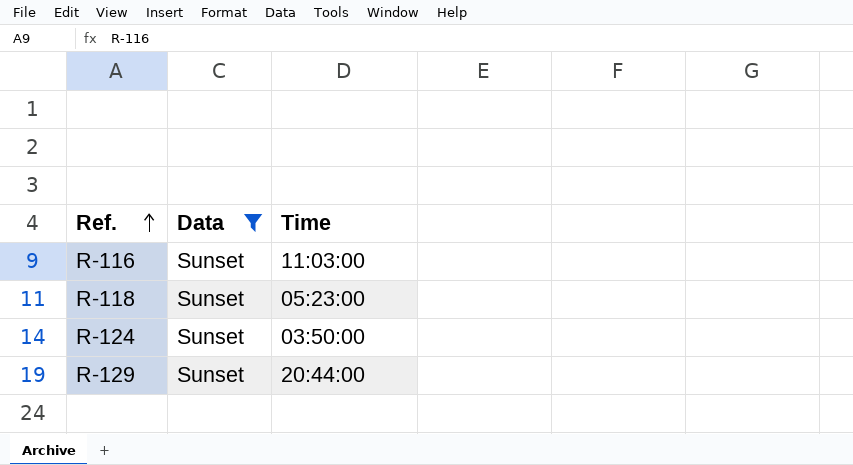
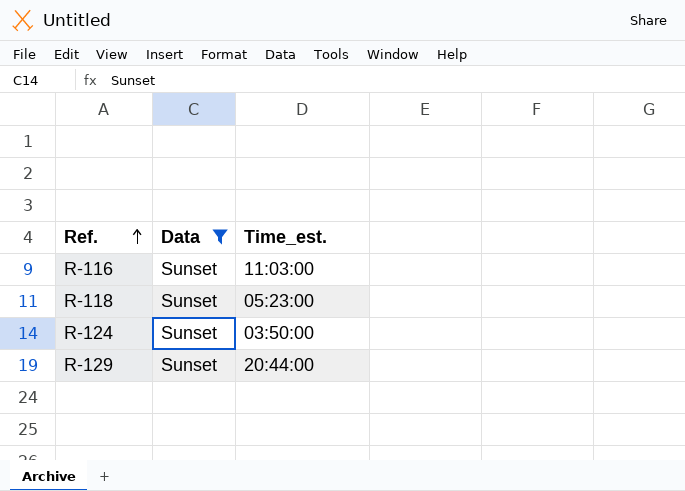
column name: Time -> Time_est.

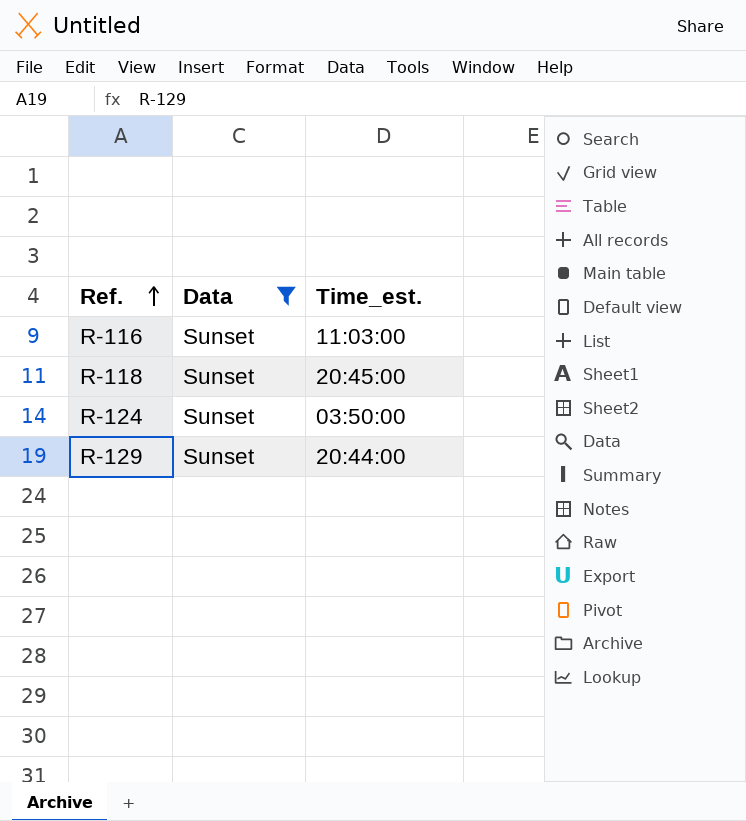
R-118 | Time_est.: 05:23:00 -> 20:45:00

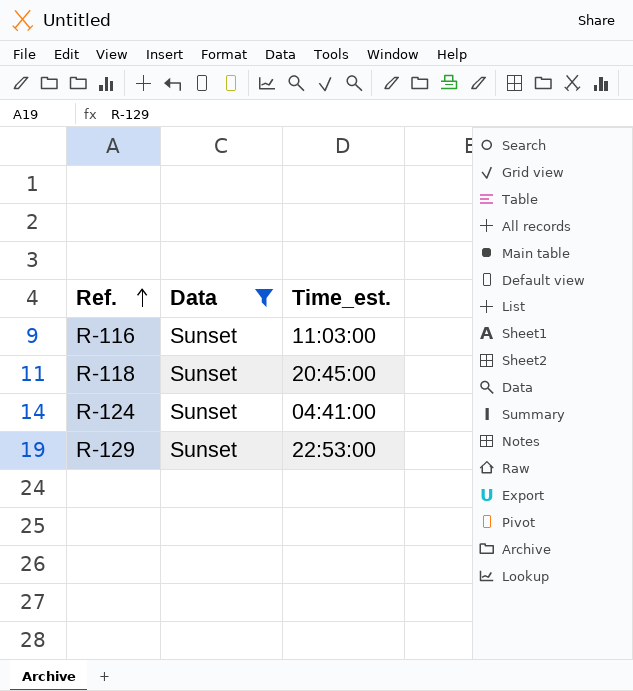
R-124 | Time_est.: 03:50:00 -> 04:41:00
R-129 | Time_est.: 20:44:00 -> 22:53:00

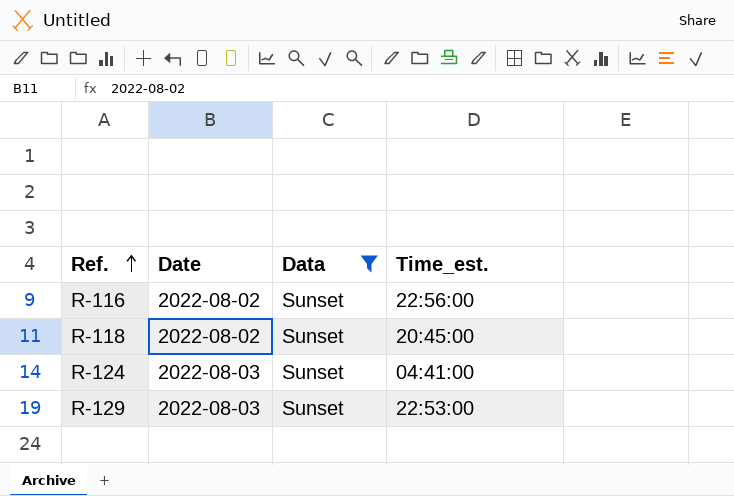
column Date | position: none -> 2
R-116 | Time_est.: 11:03:00 -> 22:56:00

